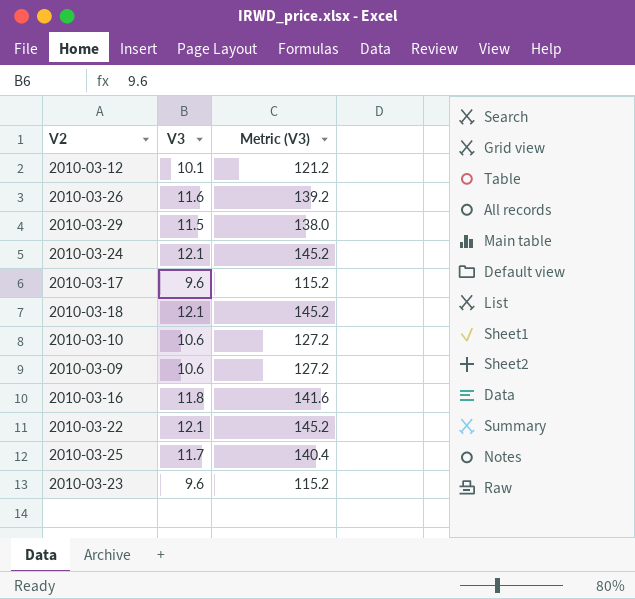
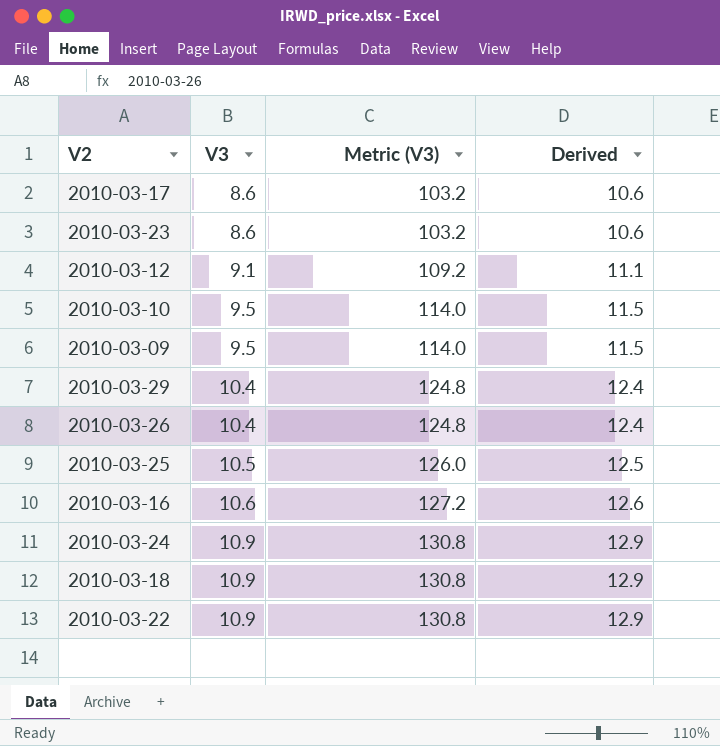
row order: none -> V3 ascending
column Derived | formula: none -> [V3] + 2
2010-03-17 | V3: 9.6 -> 8.6
2010-03-17 | Metric (V3): 115.2 -> 103.2
2010-03-23 | V3: 9.6 -> 8.6
2010-03-23 | Metric (V3): 115.2 -> 103.2
2010-03-12 | V3: 10.1 -> 9.1
2010-03-12 | Metric (V3): 121.2 -> 109.2
2010-03-10 | V3: 10.6 -> 9.5
2010-03-10 | Metric (V3): 127.2 -> 114.0
2010-03-09 | V3: 10.6 -> 9.5
2010-03-09 | Metric (V3): 127.2 -> 114.0
2010-03-29 | V3: 11.5 -> 10.4
2010-03-29 | Metric (V3): 138.0 -> 124.8
2010-03-26 | V3: 11.6 -> 10.4
2010-03-26 | Metric (V3): 139.2 -> 124.8
2010-03-25 | V3: 11.7 -> 10.5
2010-03-25 | Metric (V3): 140.4 -> 126.0
2010-03-16 | V3: 11.8 -> 10.6
2010-03-16 | Metric (V3): 141.6 -> 127.2
2010-03-24 | V3: 12.1 -> 10.9
2010-03-24 | Metric (V3): 145.2 -> 130.8
2010-03-18 | V3: 12.1 -> 10.9
2010-03-18 | Metric (V3): 145.2 -> 130.8
2010-03-22 | V3: 12.1 -> 10.9
2010-03-22 | Metric (V3): 145.2 -> 130.8

